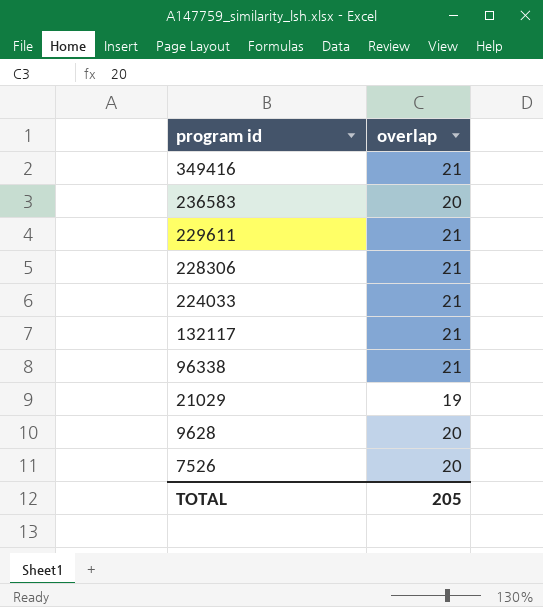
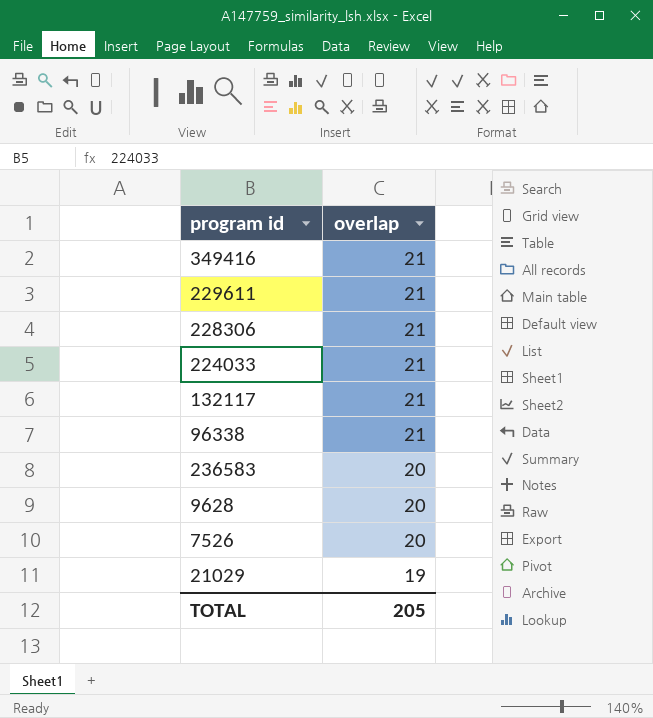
row order: program id descending -> overlap descending

